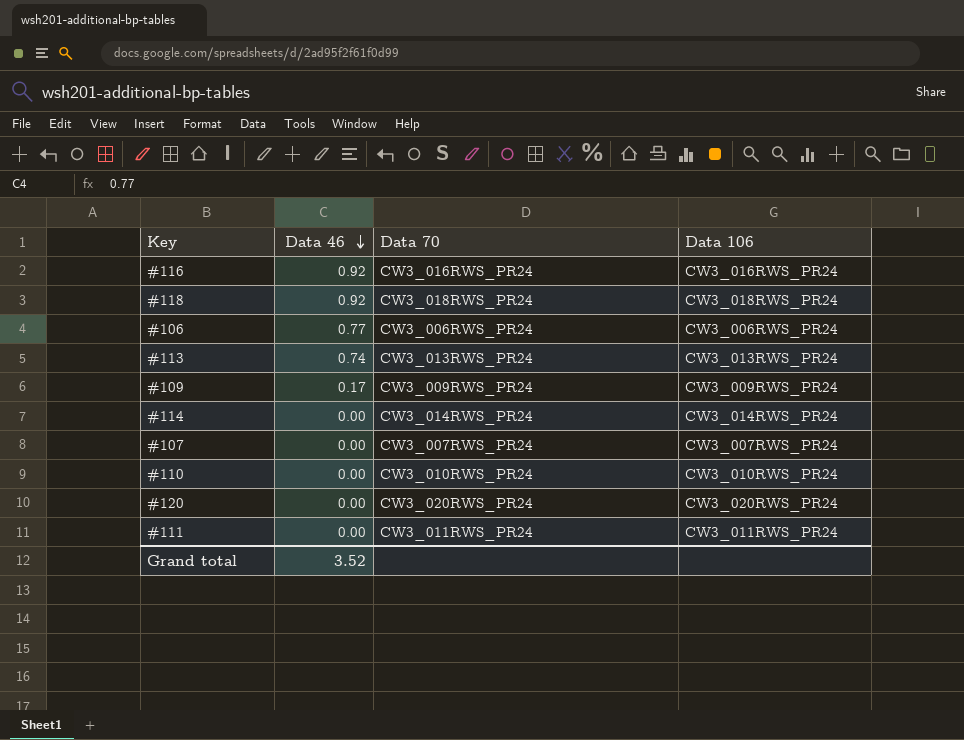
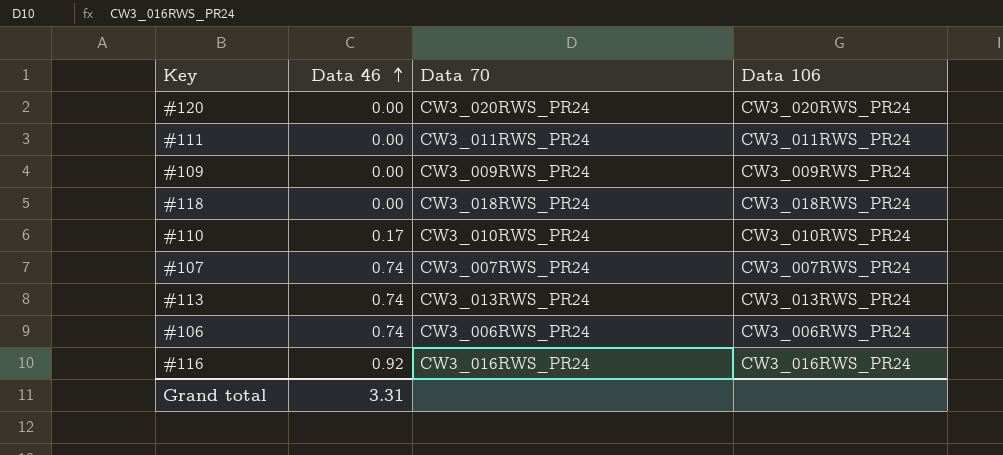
row order: Data 46 descending -> Data 46 ascending
row #114: 0.00 | CW3_014RWS_PR24 | CW3_014RWS_PR24 -> none
#109 | Data 46: 0.17 -> 0.00
#118 | Data 46: 0.92 -> 0.00
#110 | Data 46: 0.00 -> 0.17
#107 | Data 46: 0.00 -> 0.74
#106 | Data 46: 0.77 -> 0.74
Grand total | Data 46: 3.52 -> 3.31

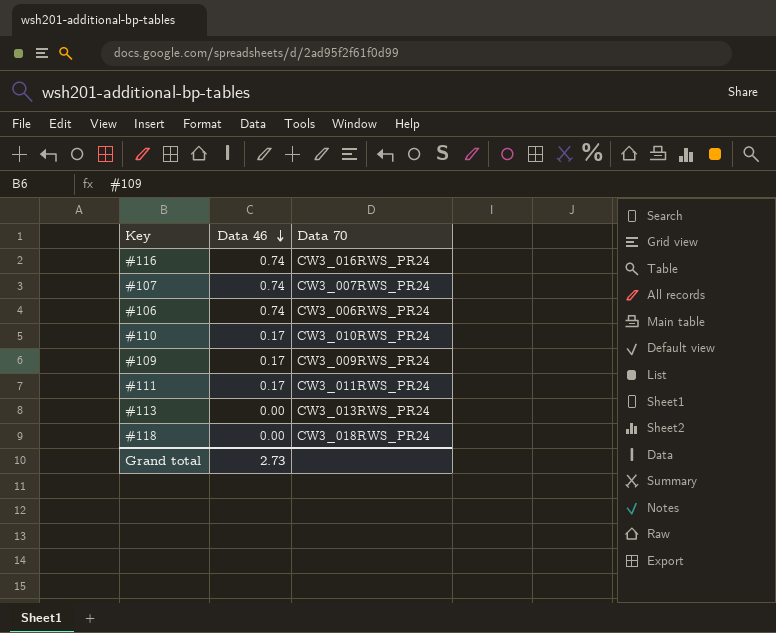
row order: Data 46 ascending -> Data 46 descending
column Data 106 | position: 4 -> none
row #120: 0.00 | CW3_020RWS_PR24 | CW3_020RWS_PR24 -> none
#116 | Data 46: 0.92 -> 0.74
#109 | Data 46: 0.00 -> 0.17
#111 | Data 46: 0.00 -> 0.17
#113 | Data 46: 0.74 -> 0.00
Grand total | Data 46: 3.31 -> 2.73

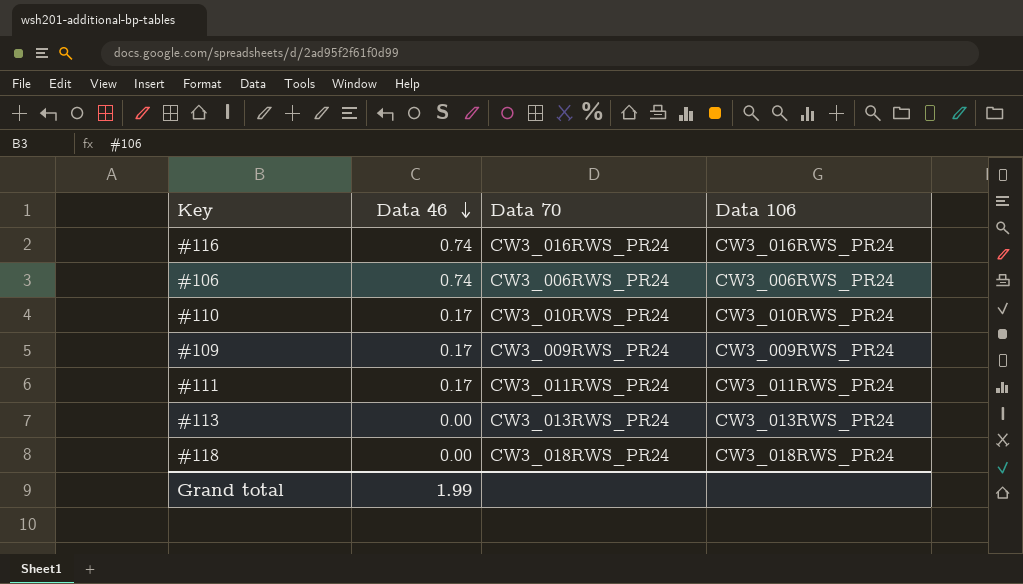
column Data 106 | position: none -> 4
row #107: 0.74 | CW3_007RWS_PR24 -> none
Grand total | Data 46: 2.73 -> 1.99

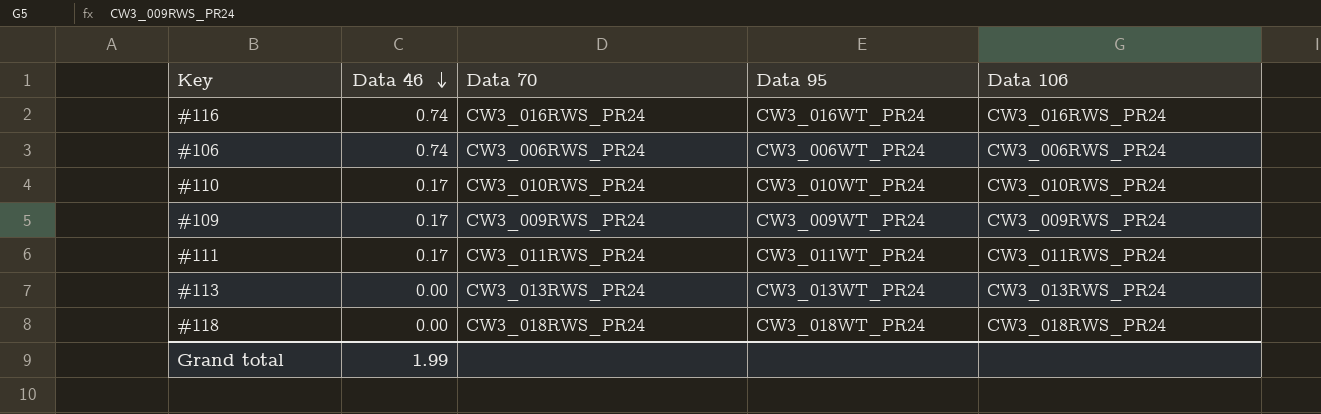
column Data 95 | position: none -> 4

